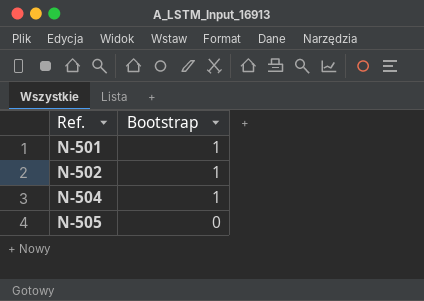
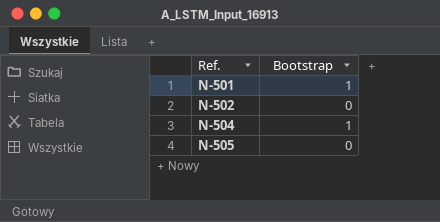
N-502 | Bootstrap: 1 -> 0

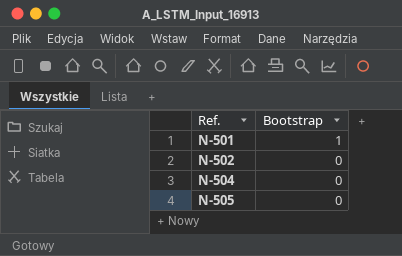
N-504 | Bootstrap: 1 -> 0

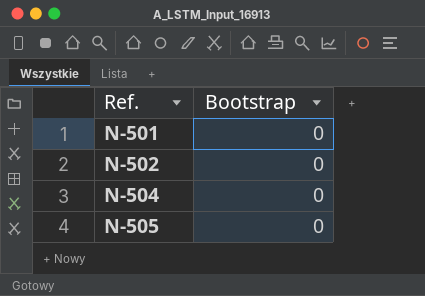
N-501 | Bootstrap: 1 -> 0

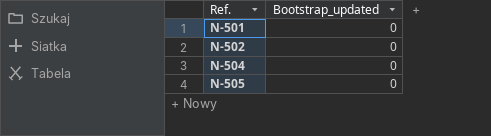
column name: Bootstrap -> Bootstrap_updated

